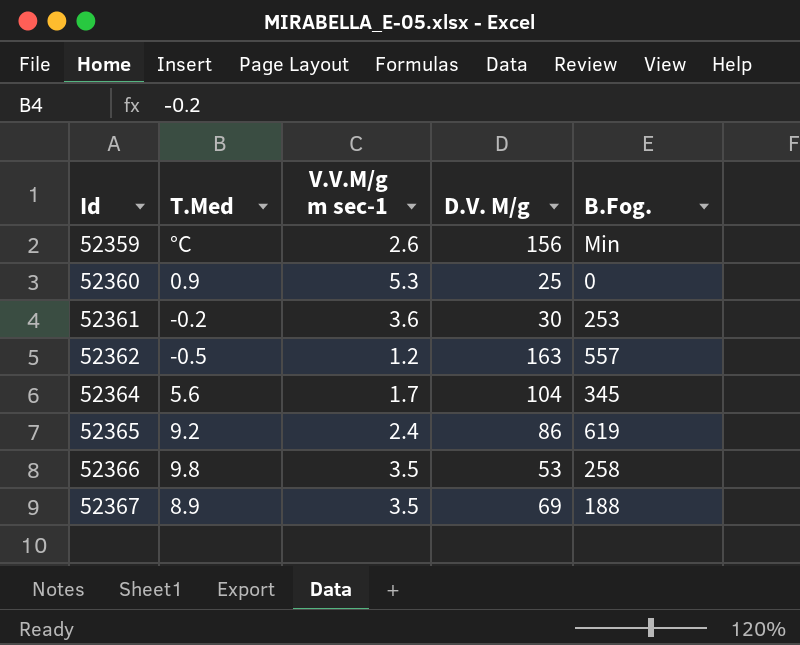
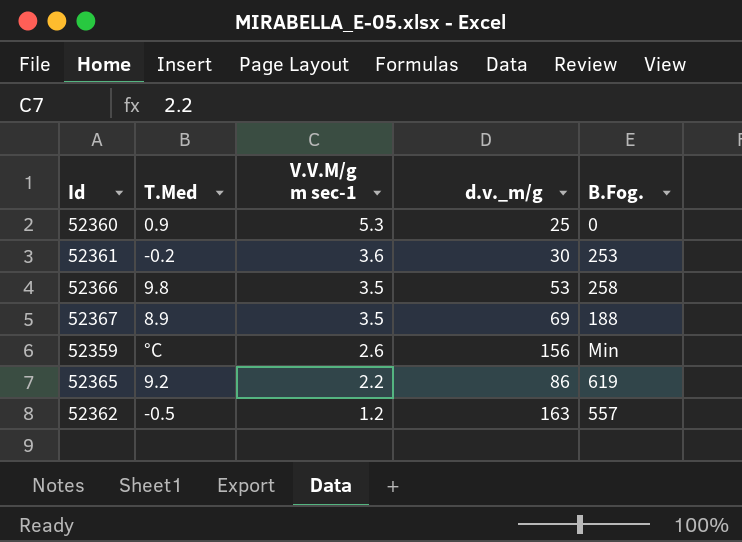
row order: Id ascending -> V.V.M/g m sec-1 descending
column name: D.V. M/g -> d.v._m/g
row 52364: 5.6 | 1.7 | 104 | 345 -> none
52365 | V.V.M/g m sec-1: 2.4 -> 2.2

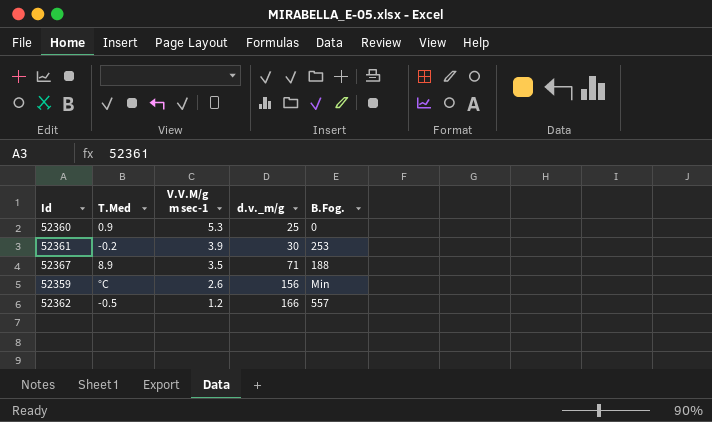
row 52366: 9.8 | 3.5 | 53 | 258 -> none
row 52365: 9.2 | 2.2 | 86 | 619 -> none
52361 | V.V.M/g m sec-1: 3.6 -> 3.9
52367 | d.v._m/g: 69 -> 71
52362 | d.v._m/g: 163 -> 166

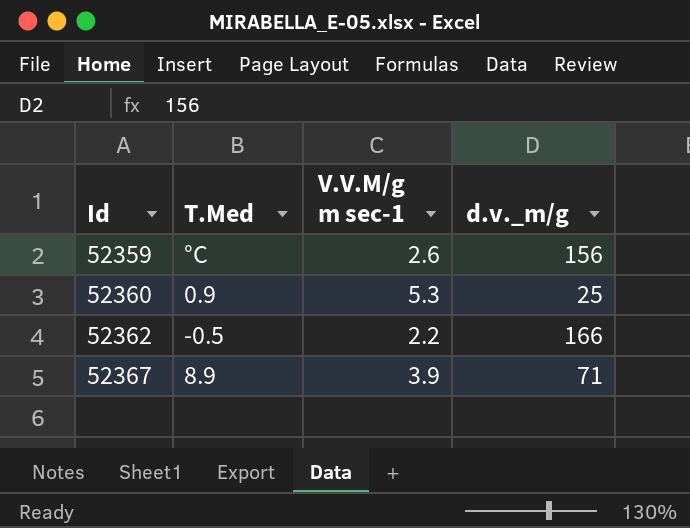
row order: V.V.M/g m sec-1 descending -> Id ascending
column B.Fog. | position: 5 -> none
row 52361: -0.2 | 3.9 | 30 | 253 -> none
52362 | V.V.M/g m sec-1: 1.2 -> 2.2
52367 | V.V.M/g m sec-1: 3.5 -> 3.9

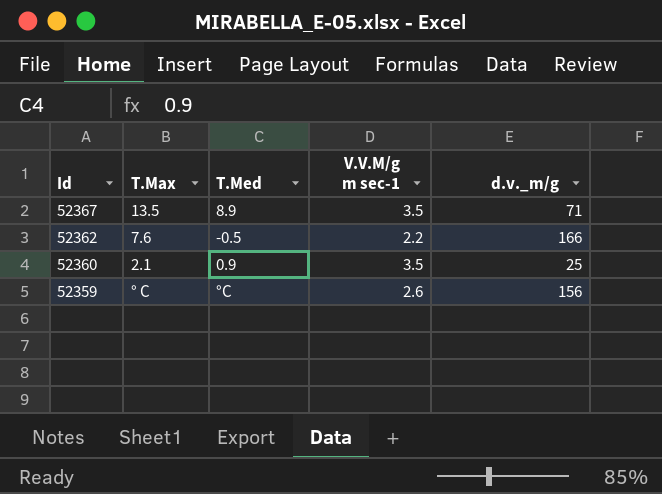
row order: Id ascending -> Id descending
column T.Max | position: none -> 2
52367 | V.V.M/g m sec-1: 3.9 -> 3.5
52360 | V.V.M/g m sec-1: 5.3 -> 3.5

